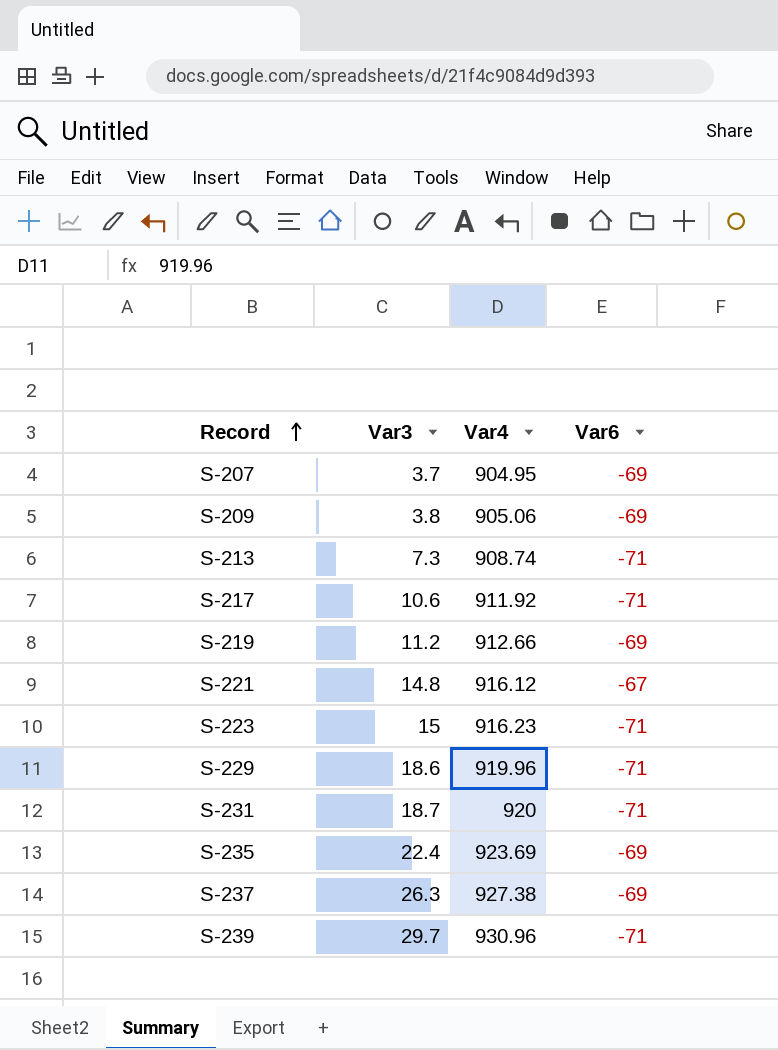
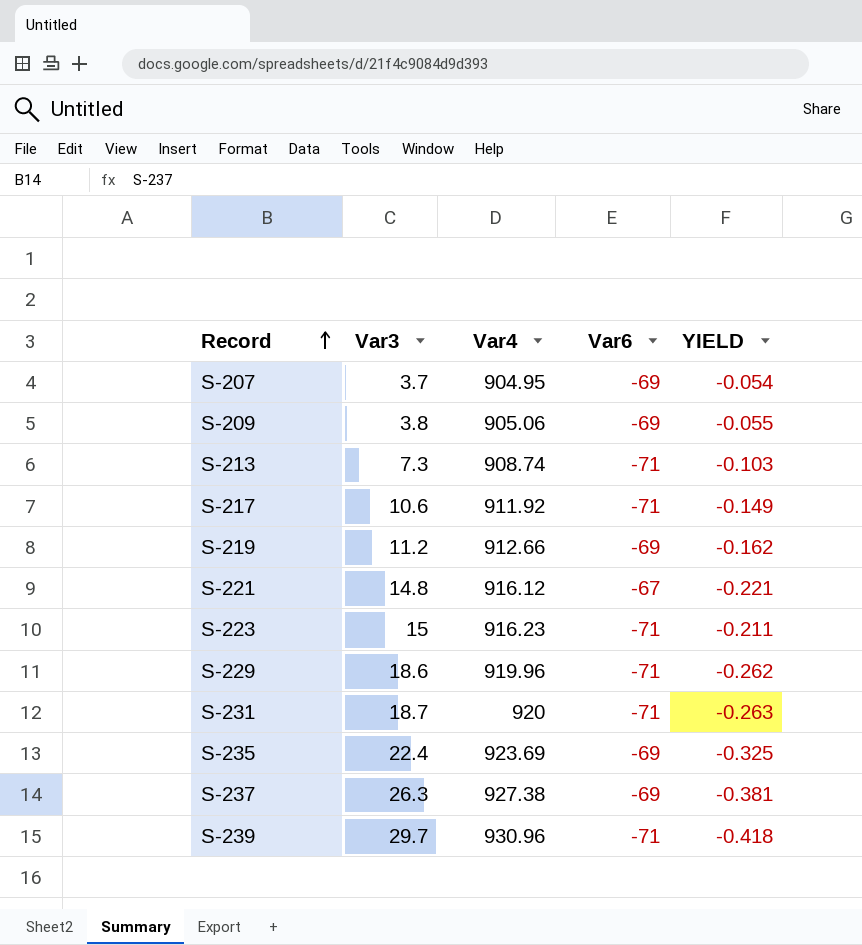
column YIELD | formula: none -> [Var3] / [Var6]

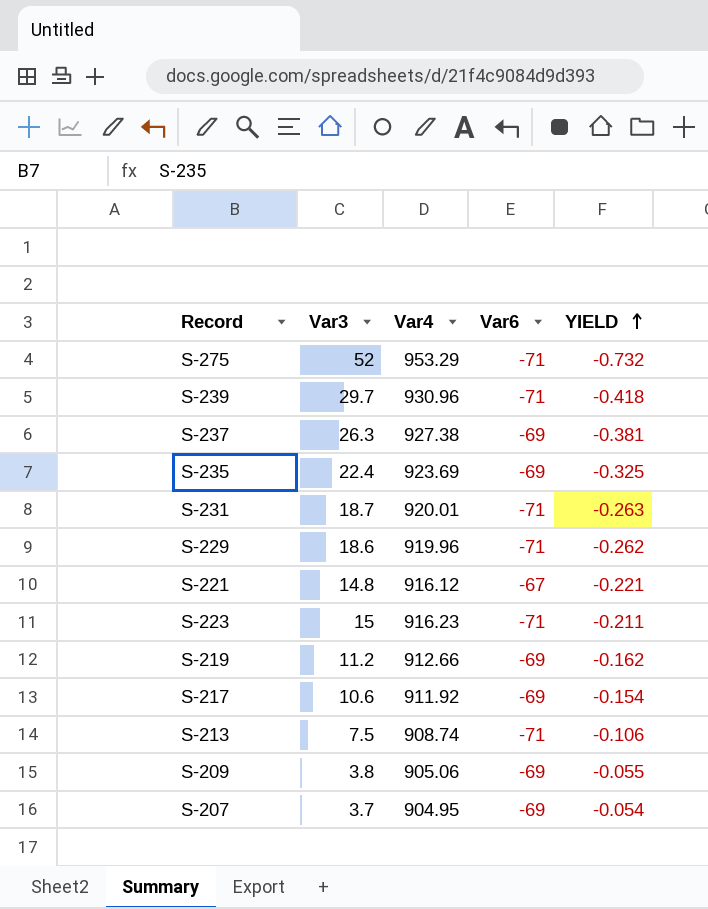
row order: Record ascending -> YIELD ascending
row S-275: none -> 52 | 953.29 | -71 | -0.732
S-231 | Var4: 920 -> 920.01
S-217 | Var6: -71 -> -69
S-217 | YIELD: -0.149 -> -0.154
S-213 | Var3: 7.3 -> 7.5
S-213 | YIELD: -0.103 -> -0.106

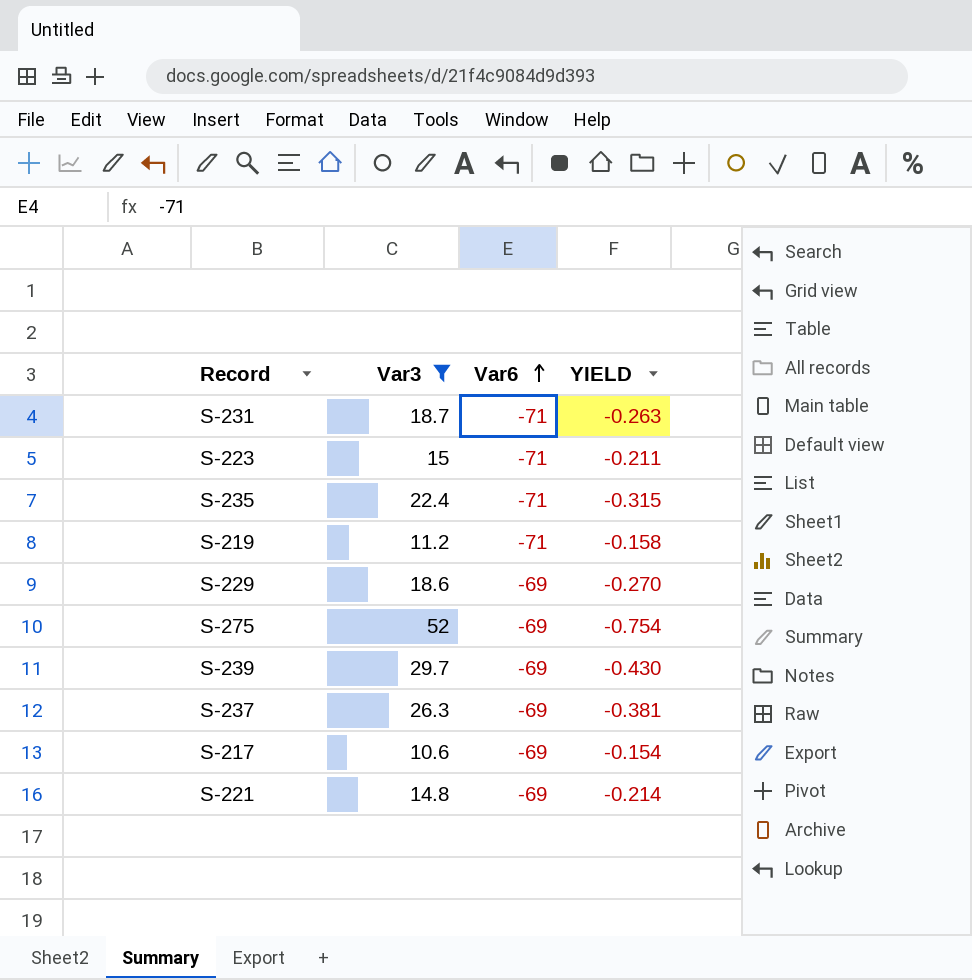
filter: none -> Var3 >= 10.6
row order: YIELD ascending -> Var6 ascending
column Var4 | position: 3 -> none
S-235 | Var6: -69 -> -71
S-235 | YIELD: -0.325 -> -0.315
S-219 | Var6: -69 -> -71
S-219 | YIELD: -0.162 -> -0.158
S-229 | Var6: -71 -> -69
S-229 | YIELD: -0.262 -> -0.270
S-275 | Var6: -71 -> -69
S-275 | YIELD: -0.732 -> -0.754
S-239 | Var6: -71 -> -69
S-239 | YIELD: -0.418 -> -0.430
S-221 | Var6: -67 -> -69
S-221 | YIELD: -0.221 -> -0.214

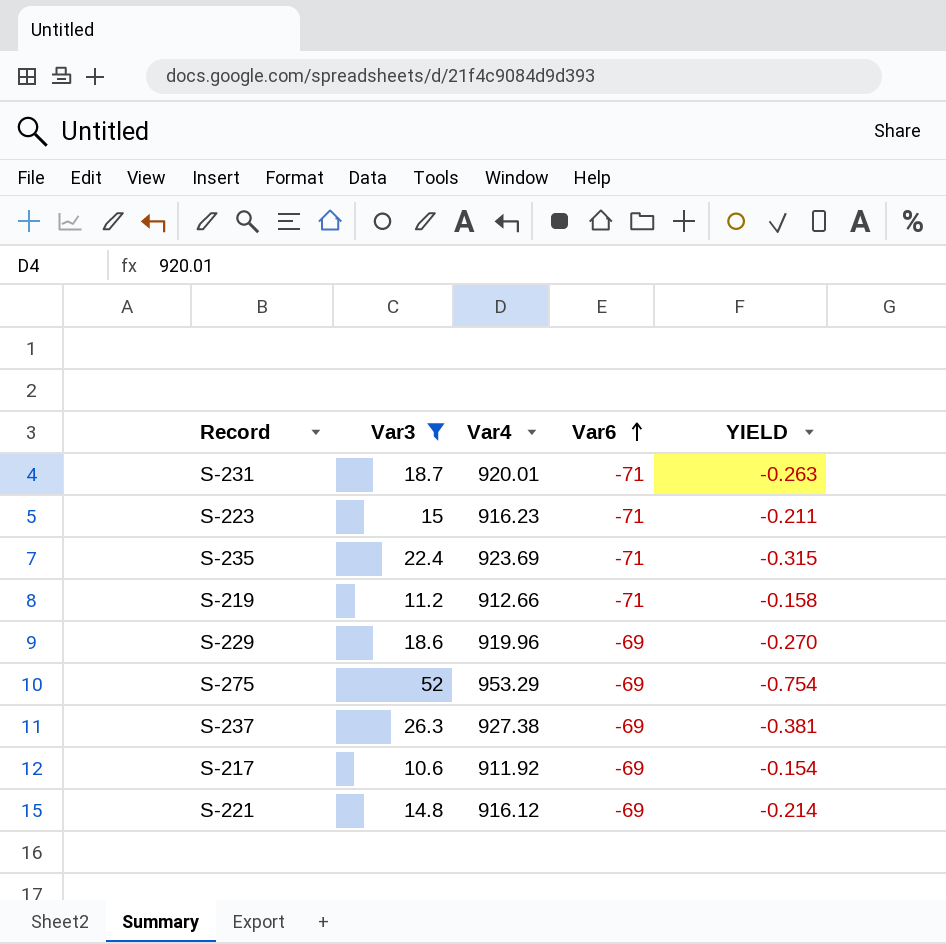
column Var4 | position: none -> 3
row S-239: 29.7 | -69 | -0.430 -> none

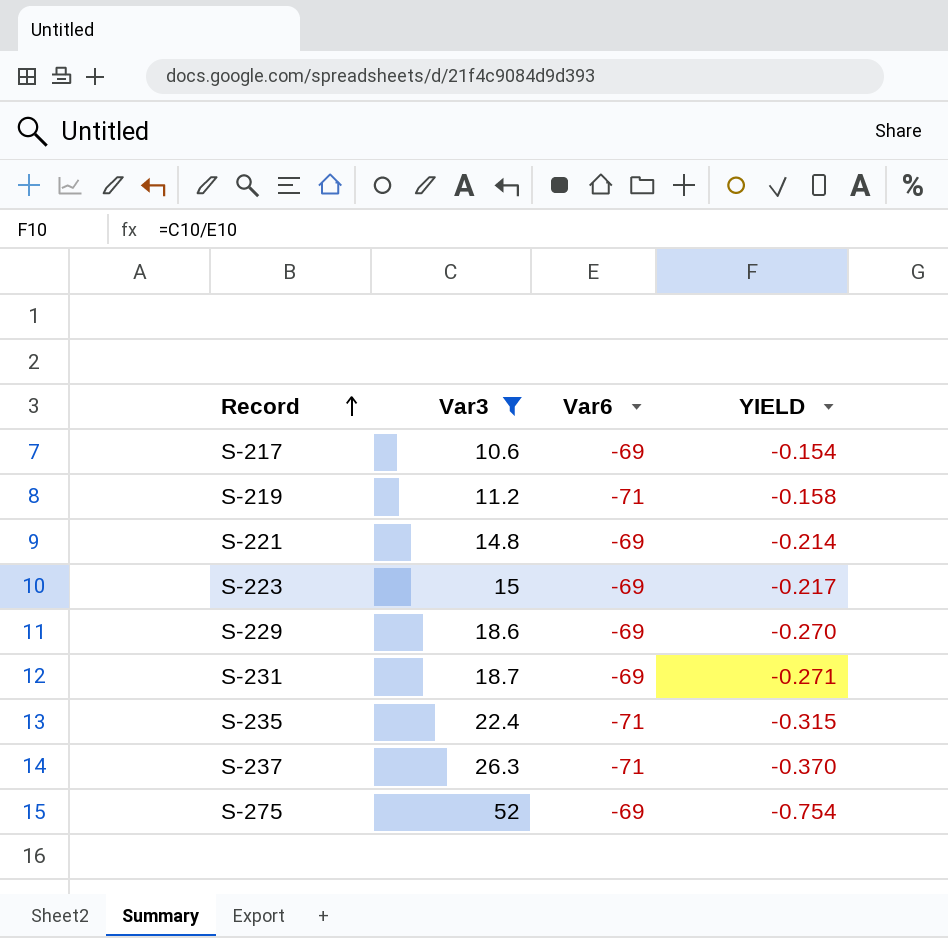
row order: Var6 ascending -> Record ascending
column Var4 | position: 3 -> none
S-223 | Var6: -71 -> -69
S-223 | YIELD: -0.211 -> -0.217
S-231 | Var6: -71 -> -69
S-231 | YIELD: -0.263 -> -0.271
S-237 | Var6: -69 -> -71
S-237 | YIELD: -0.381 -> -0.370

